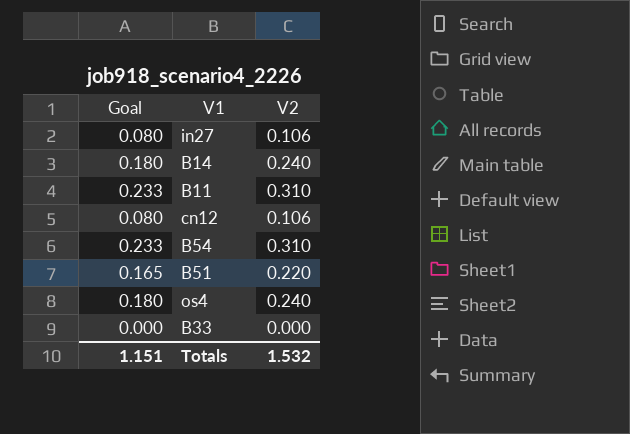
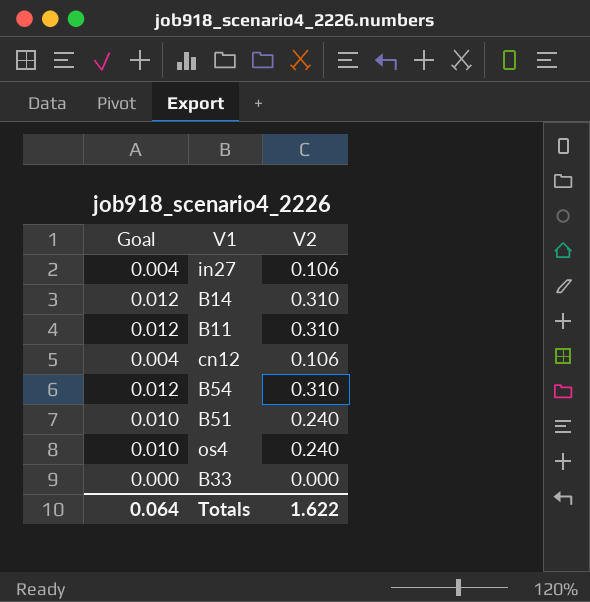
column Goal | formula: [V2] * 0.75 -> [V2] * 0.04
B14 | V2: 0.240 -> 0.310
B51 | V2: 0.220 -> 0.240
Totals | Goal: 1.151 -> 0.064
Totals | V2: 1.532 -> 1.622

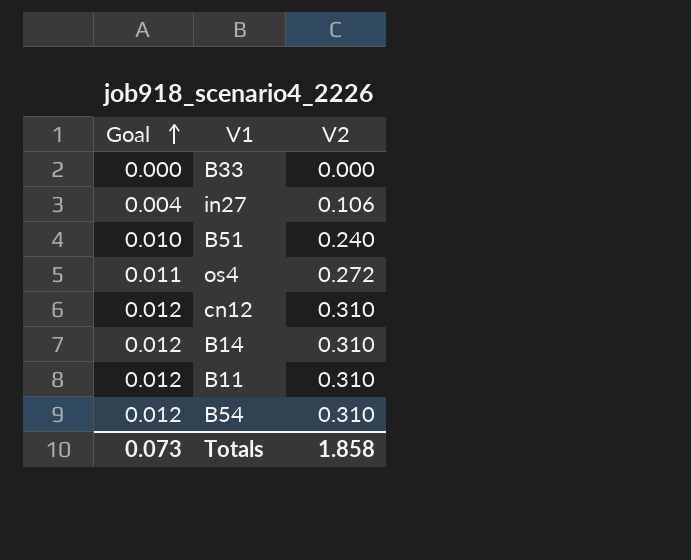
row order: none -> Goal ascending
os4 | Goal: 0.010 -> 0.011
os4 | V2: 0.240 -> 0.272
cn12 | Goal: 0.004 -> 0.012
cn12 | V2: 0.106 -> 0.310
Totals | Goal: 0.064 -> 0.073
Totals | V2: 1.622 -> 1.858

